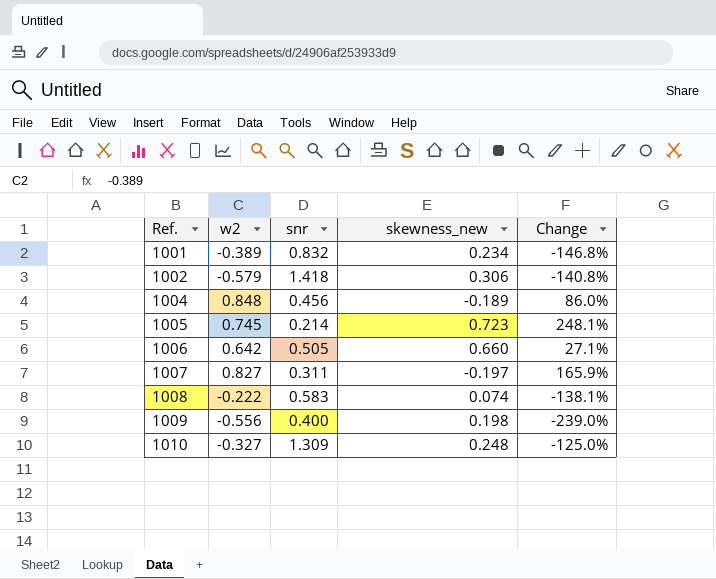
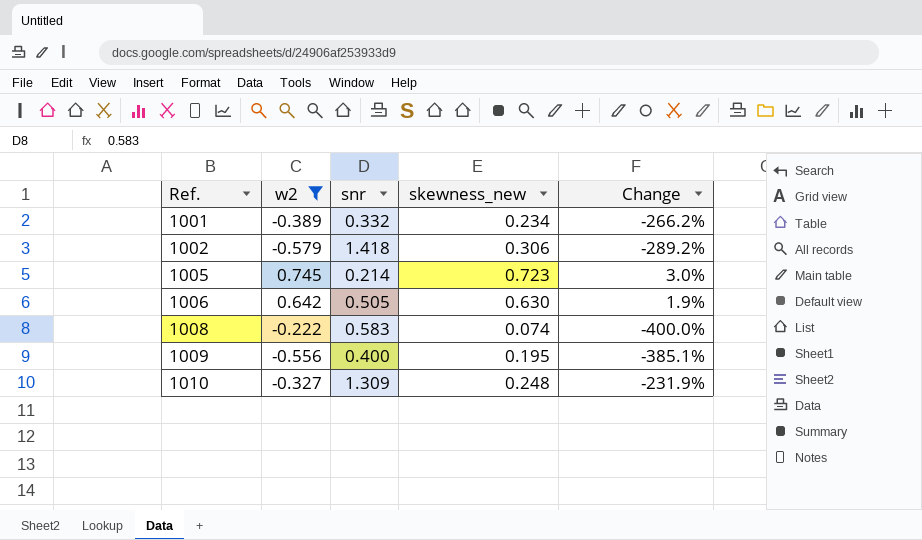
filter: none -> w2 <= 0.745
column Change | formula: ([w2] - [snr]) / [snr] -> ([w2] - [skewness_new]) / [skewness_new]
1001 | snr: 0.832 -> 0.332
1006 | skewness_new: 0.660 -> 0.630
1009 | skewness_new: 0.198 -> 0.195

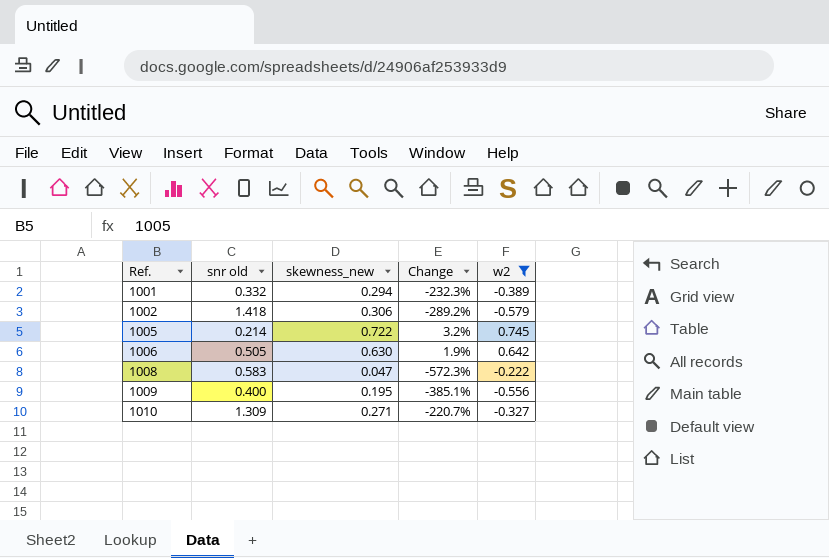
column name: snr -> snr old
column w2 | position: 2 -> 5
1001 | skewness_new: 0.234 -> 0.294
1001 | Change: -266.2% -> -232.3%
1005 | skewness_new: 0.723 -> 0.722
1005 | Change: 3.0% -> 3.2%
1008 | skewness_new: 0.074 -> 0.047
1008 | Change: -400.0% -> -572.3%
1010 | skewness_new: 0.248 -> 0.271
1010 | Change: -231.9% -> -220.7%

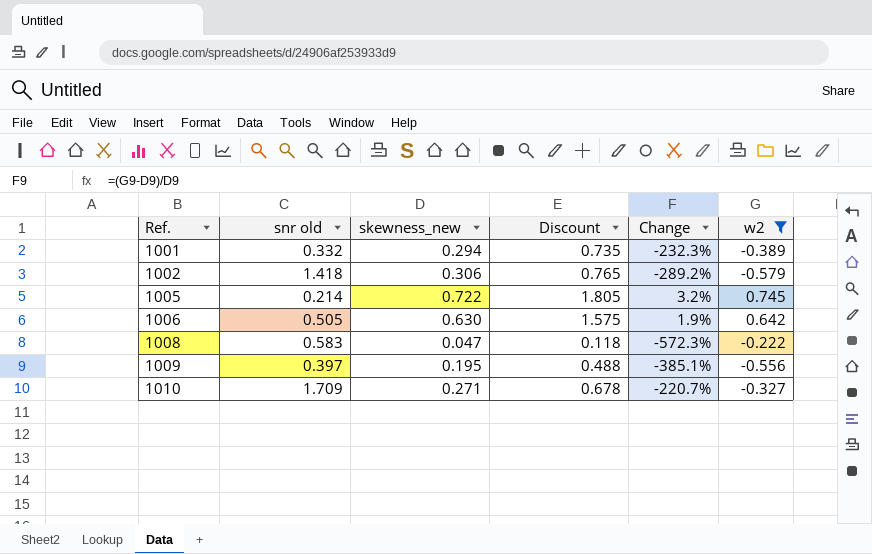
column Discount | formula: none -> [skewness_new] * 2.5
1009 | snr old: 0.400 -> 0.397
1010 | snr old: 1.309 -> 1.709

